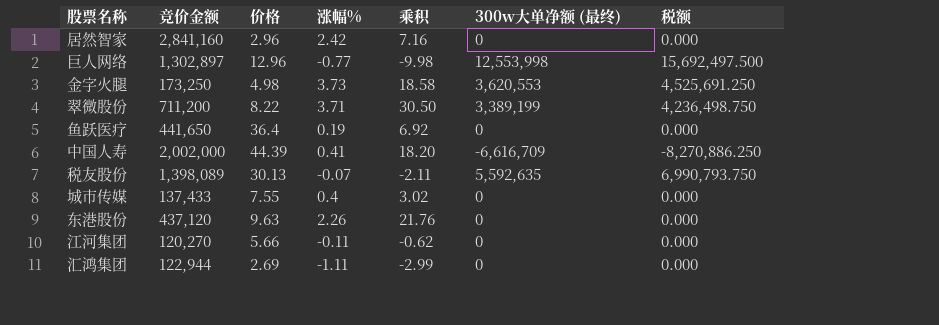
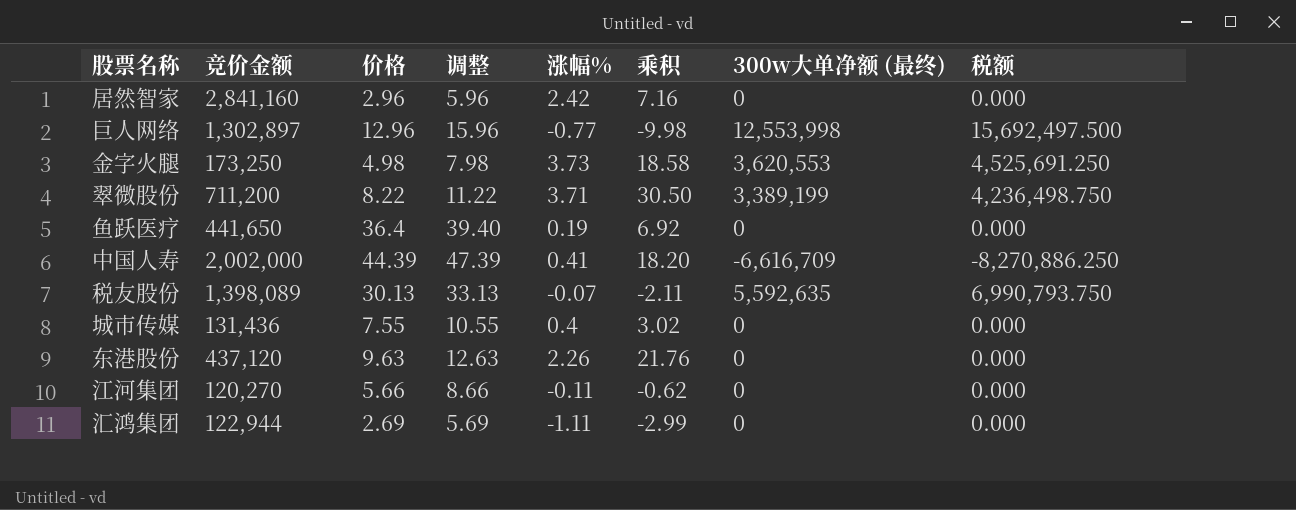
column 调整 | formula: none -> [价格] + 3
城市传媒 | 竞价金额: 137,433 -> 131,436

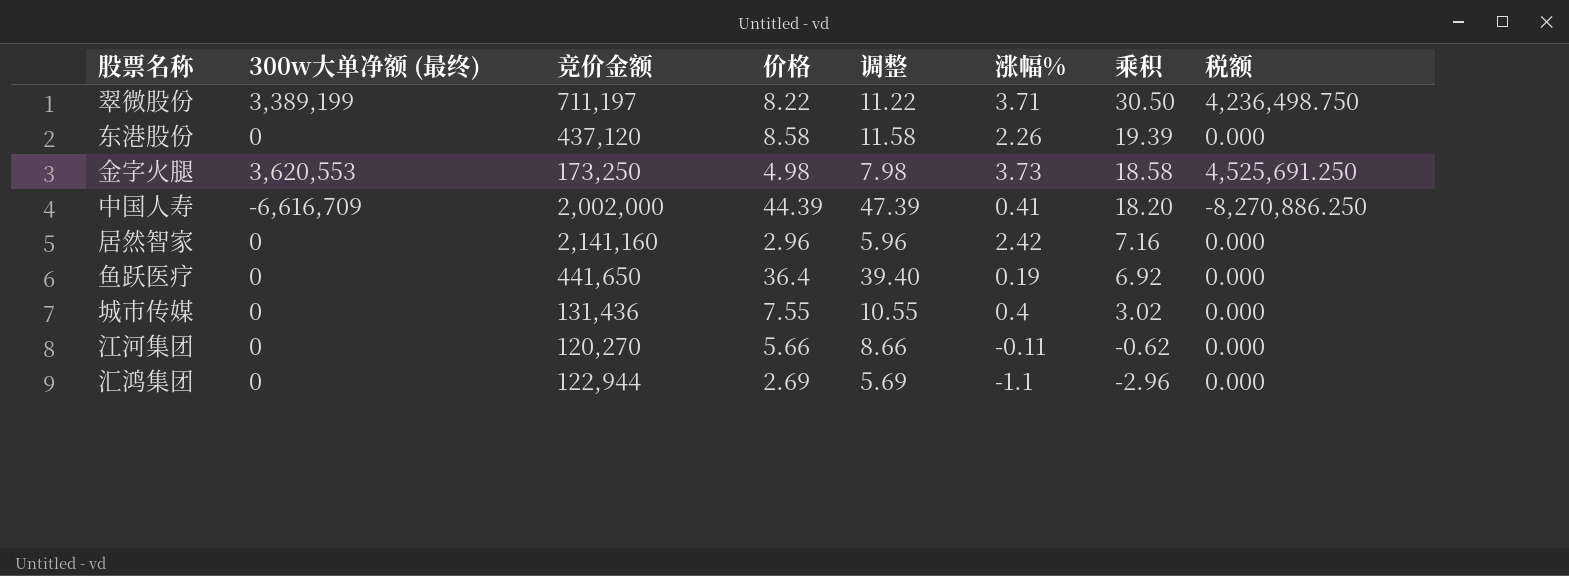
row order: none -> 乘积 descending
column 300w大单净额 (最终) | position: 7 -> 2
row 巨人网络: 1,302,897 | 12.96 | 15.96 | -0.77 | -9.98 | 12,553,998 | 15,692,497.500 -> none
row 税友股份: 1,398,089 | 30.13 | 33.13 | -0.07 | -2.11 | 5,592,635 | 6,990,793.750 -> none
翠微股份 | 竞价金额: 711,200 -> 711,197
东港股份 | 价格: 9.63 -> 8.58
东港股份 | 调整: 12.63 -> 11.58
东港股份 | 乘积: 21.76 -> 19.39
居然智家 | 竞价金额: 2,841,160 -> 2,141,160
汇鸿集团 | 涨幅%: -1.11 -> -1.1
汇鸿集团 | 乘积: -2.99 -> -2.96

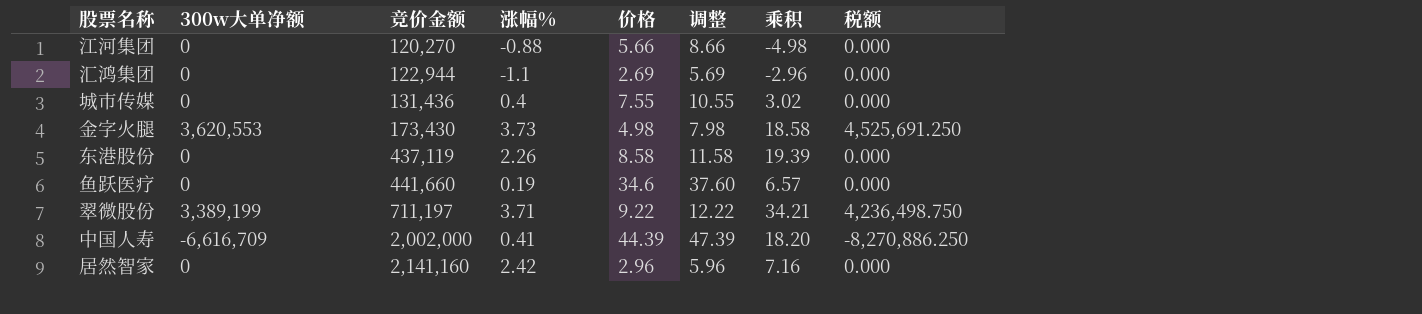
row order: 乘积 descending -> 竞价金额 ascending
column name: 300w大单净额 (最终) -> 300w大单净额
column 涨幅% | position: 6 -> 4
江河集团 | 涨幅%: -0.11 -> -0.88
江河集团 | 乘积: -0.62 -> -4.98
金字火腿 | 竞价金额: 173,250 -> 173,430
东港股份 | 竞价金额: 437,120 -> 437,119
鱼跃医疗 | 竞价金额: 441,650 -> 441,660
鱼跃医疗 | 价格: 36.4 -> 34.6
鱼跃医疗 | 调整: 39.40 -> 37.60
鱼跃医疗 | 乘积: 6.92 -> 6.57
翠微股份 | 价格: 8.22 -> 9.22
翠微股份 | 调整: 11.22 -> 12.22
翠微股份 | 乘积: 30.50 -> 34.21

